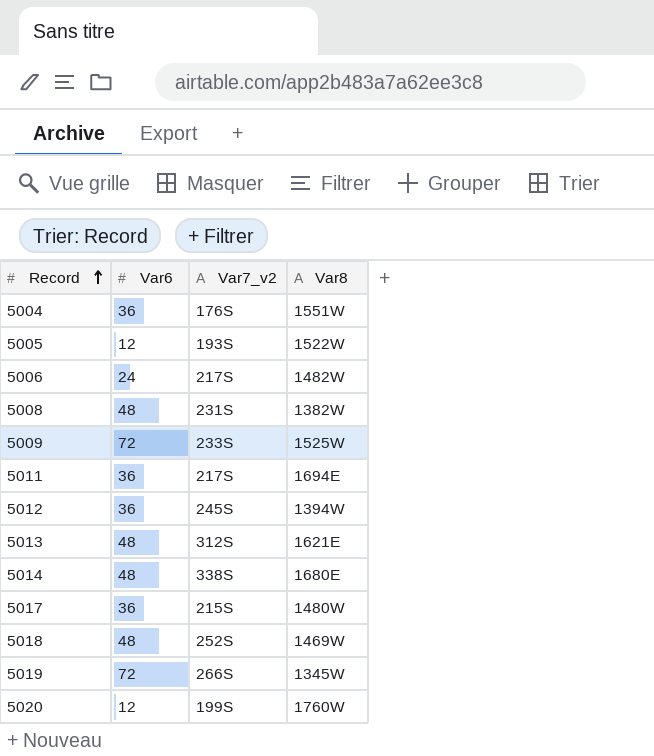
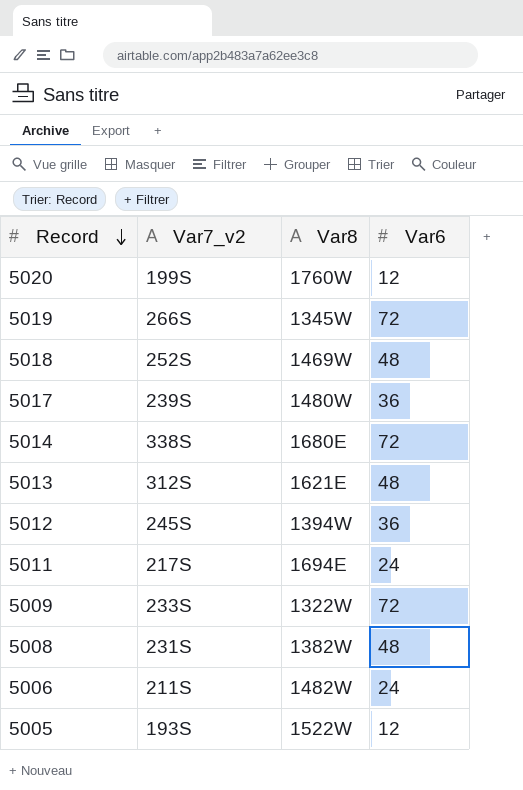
row order: Record ascending -> Record descending
column Var6 | position: 2 -> 4
row 5004: 36 | 176S | 1551W -> none
5017 | Var7_v2: 215S -> 239S
5014 | Var6: 48 -> 72
5011 | Var6: 36 -> 24
5009 | Var8: 1525W -> 1322W
5006 | Var7_v2: 217S -> 211S

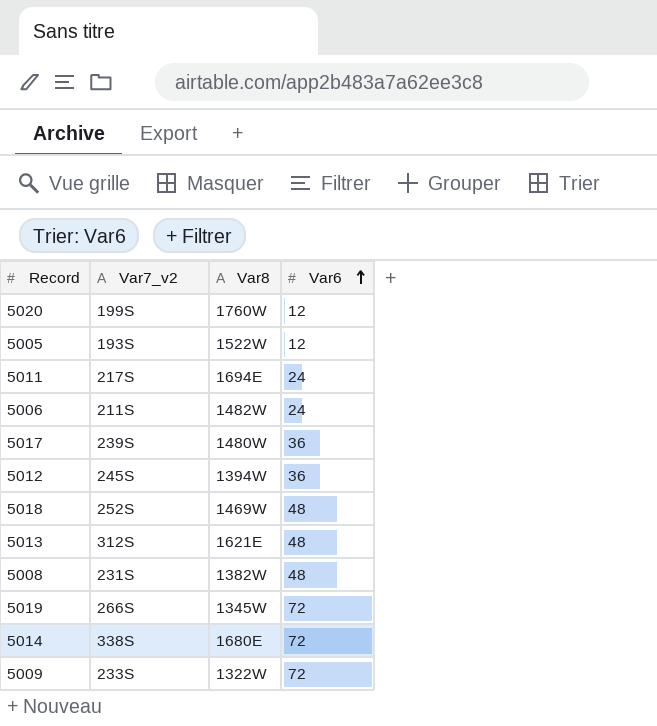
row order: Record descending -> Var6 ascending

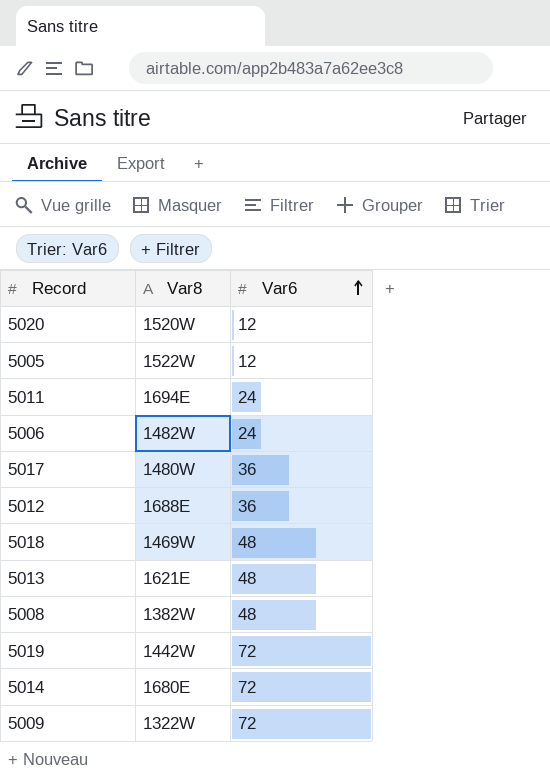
column Var7_v2 | position: 2 -> none
5020 | Var8: 1760W -> 1520W
5012 | Var8: 1394W -> 1688E
5019 | Var8: 1345W -> 1442W

